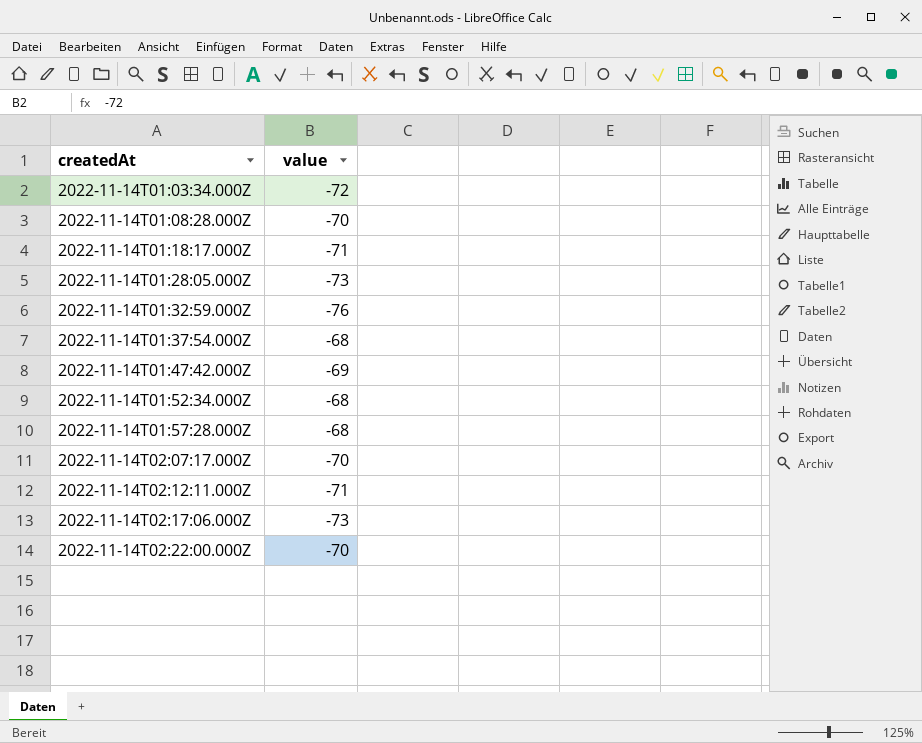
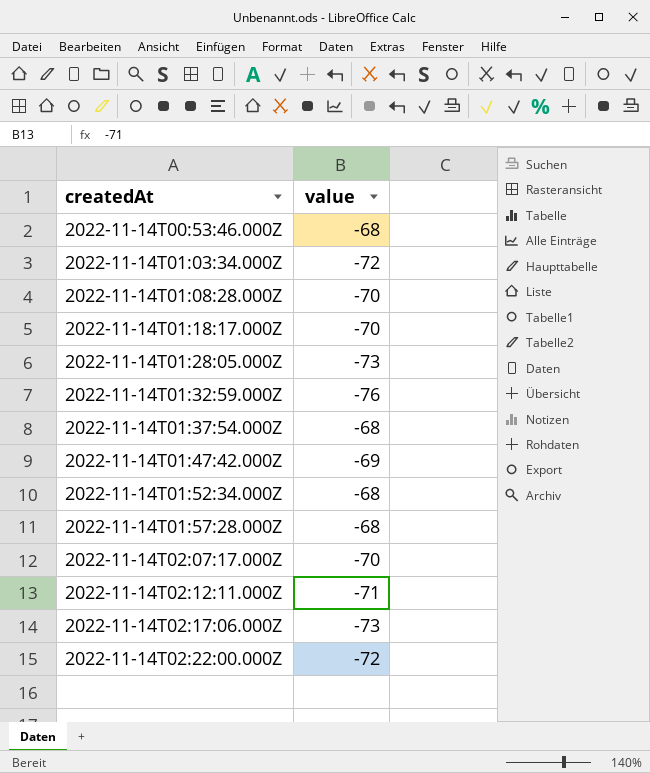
row 2022-11-14T00:53:46.000Z: none -> -68
2022-11-14T01:18:17.000Z | value: -71 -> -70
2022-11-14T02:22:00.000Z | value: -70 -> -72

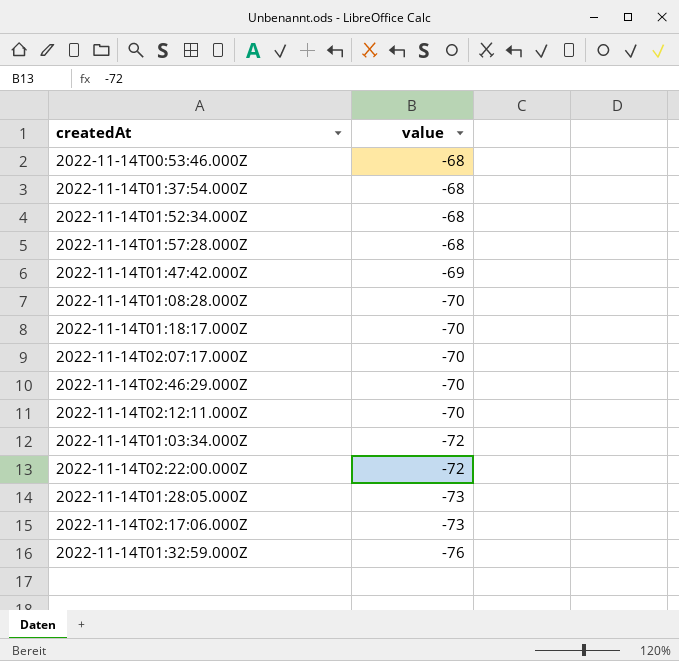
row order: createdAt ascending -> value descending
row 2022-11-14T02:46:29.000Z: none -> -70
2022-11-14T02:12:11.000Z | value: -71 -> -70

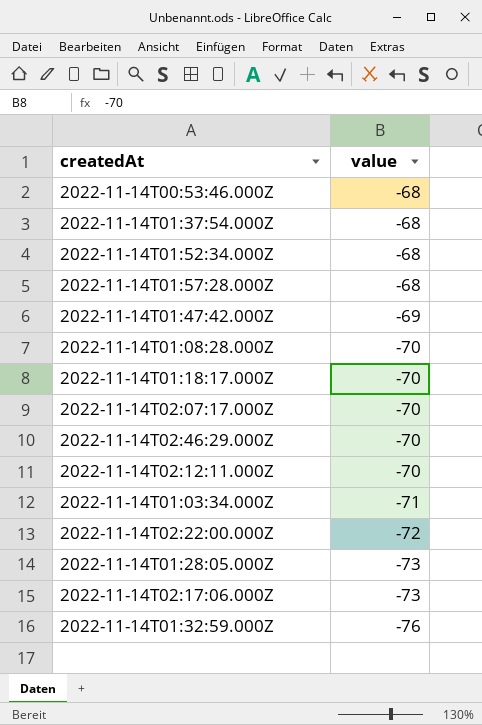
2022-11-14T01:03:34.000Z | value: -72 -> -71

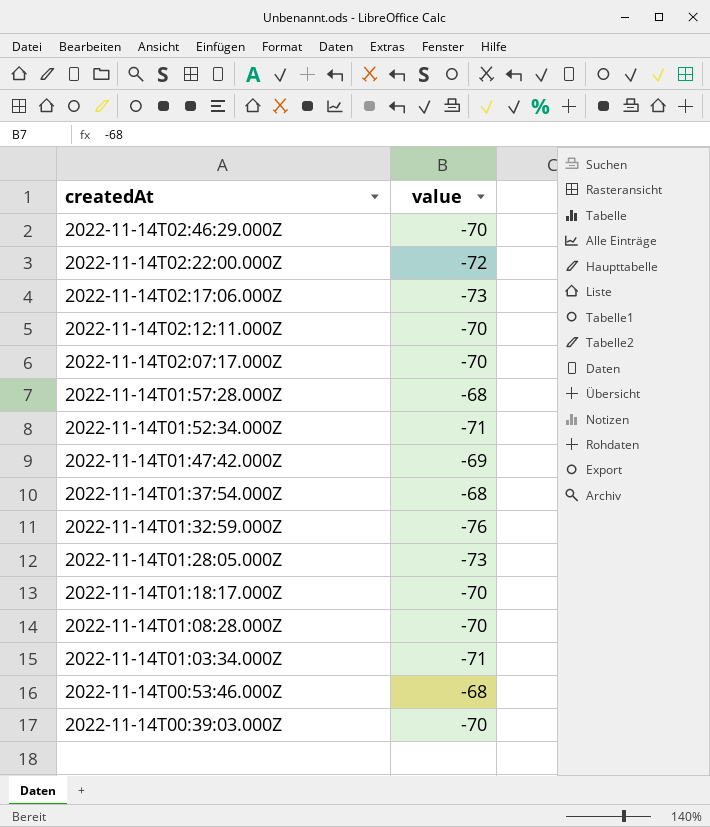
row order: value descending -> createdAt descending
2022-11-14T01:52:34.000Z | value: -68 -> -71
row 2022-11-14T00:39:03.000Z: none -> -70

